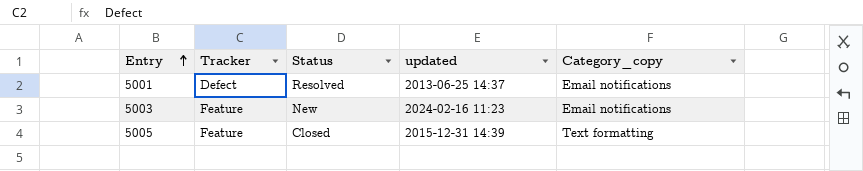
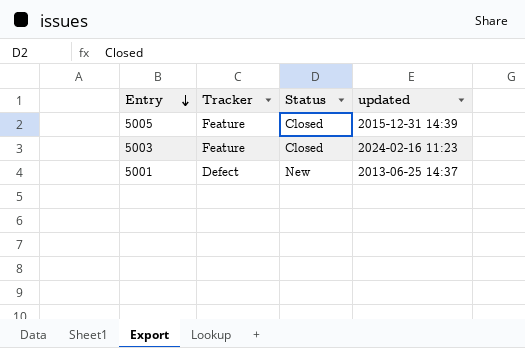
row order: Entry ascending -> Entry descending
column Category_copy | position: 5 -> none
5003 | Status: New -> Closed
5001 | Status: Resolved -> New

